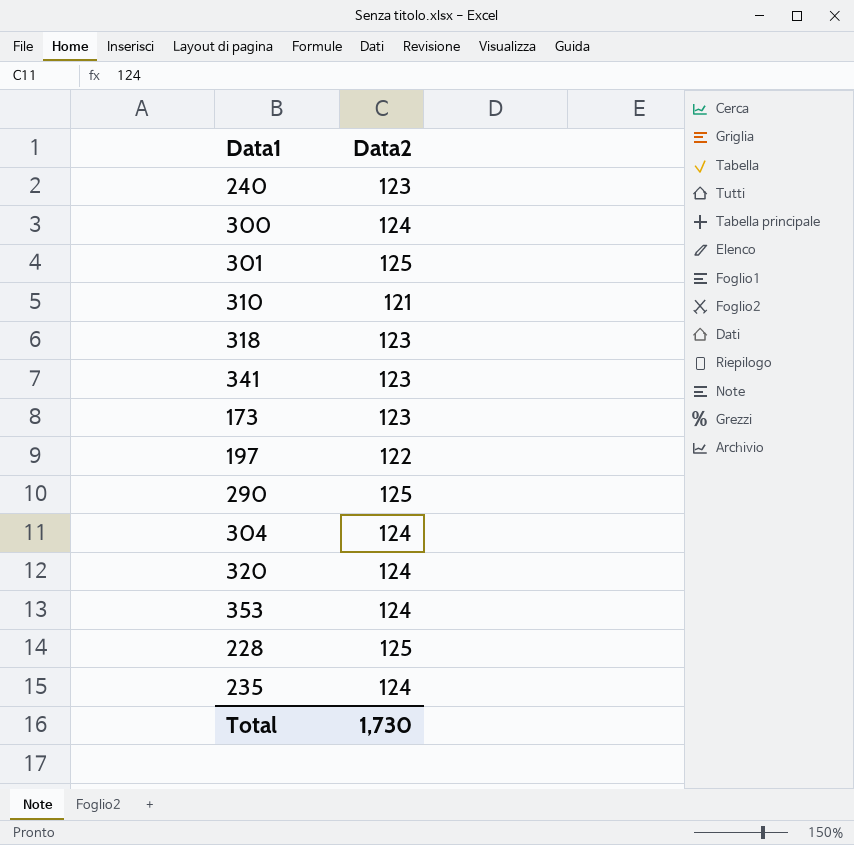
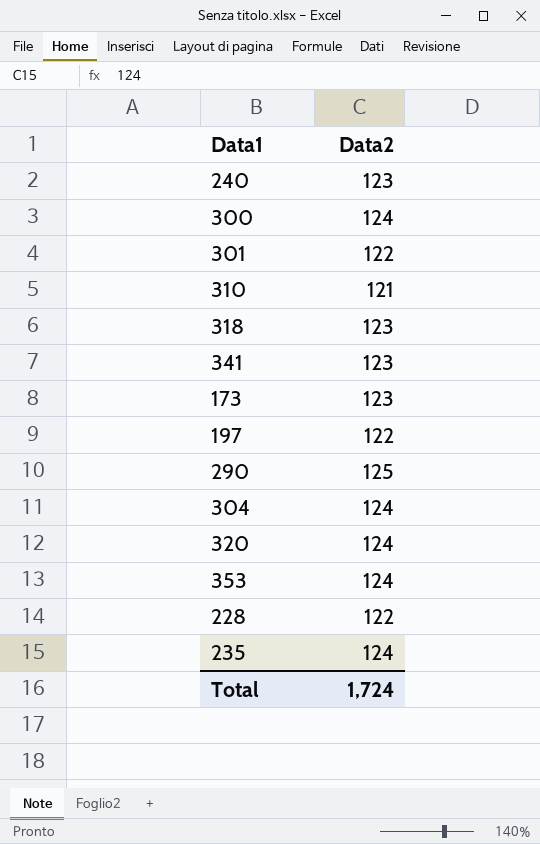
301 | Data2: 125 -> 122
228 | Data2: 125 -> 122
Total | Data2: 1,730 -> 1,724

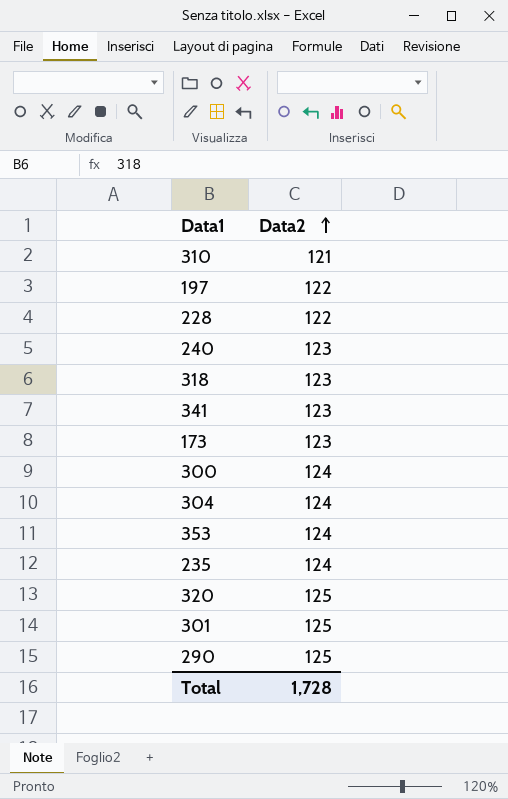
row order: none -> Data2 ascending
320 | Data2: 124 -> 125
301 | Data2: 122 -> 125
Total | Data2: 1,724 -> 1,728

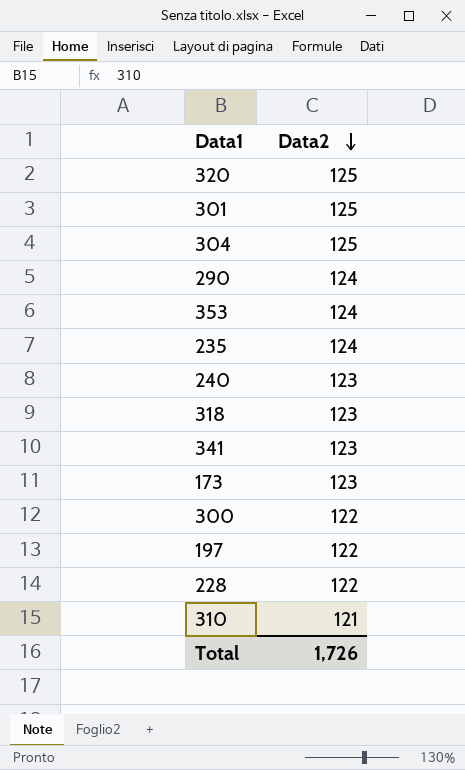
row order: Data2 ascending -> Data2 descending
304 | Data2: 124 -> 125
290 | Data2: 125 -> 124
300 | Data2: 124 -> 122
Total | Data2: 1,728 -> 1,726

